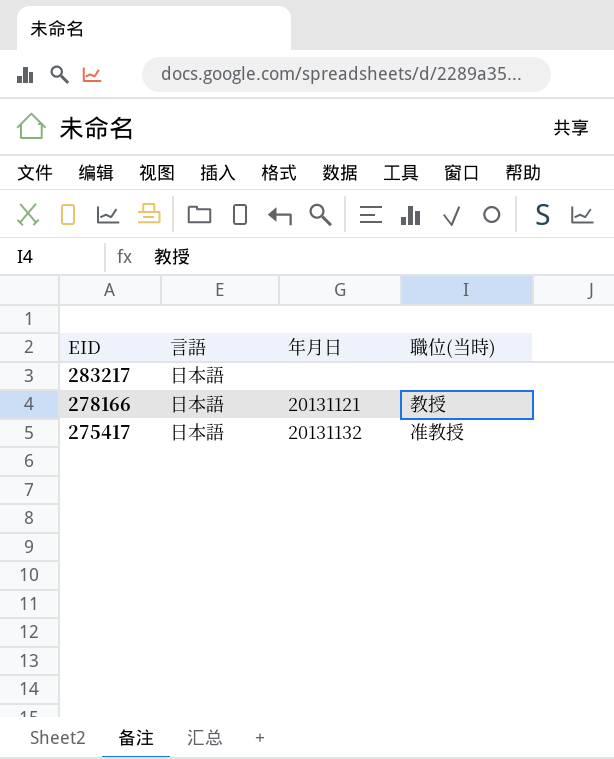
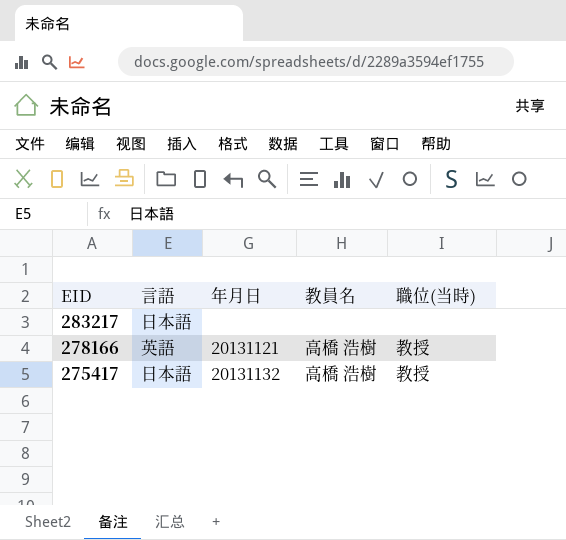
column 教員名 | position: none -> 4
278166 | 言語: 日本語 -> 英語
275417 | 職位(当時): 准教授 -> 教授

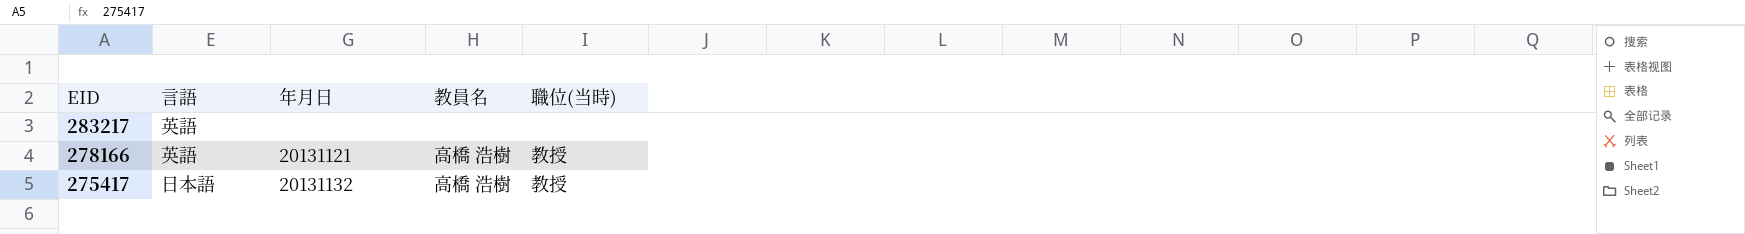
283217 | 言語: 日本語 -> 英語

